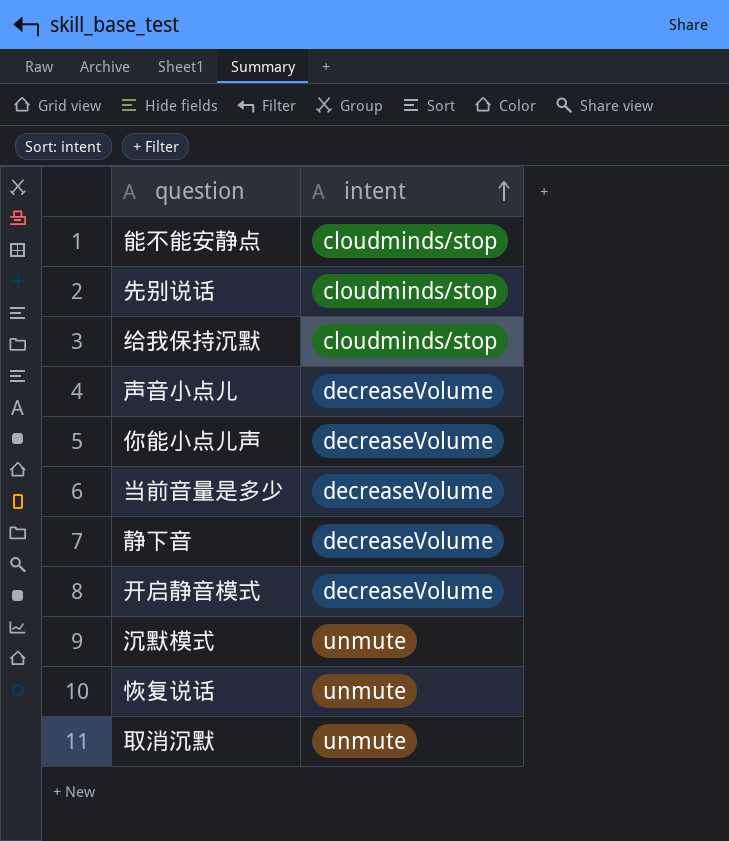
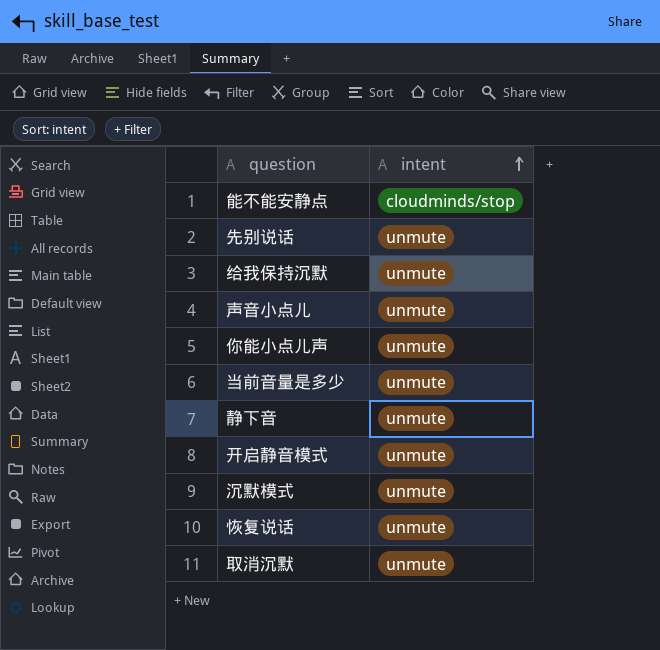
先别说话 | intent: cloudminds/stop -> unmute
给我保持沉默 | intent: cloudminds/stop -> unmute
声音小点儿 | intent: decreaseVolume -> unmute
你能小点儿声 | intent: decreaseVolume -> unmute
当前音量是多少 | intent: decreaseVolume -> unmute
静下音 | intent: decreaseVolume -> unmute
开启静音模式 | intent: decreaseVolume -> unmute

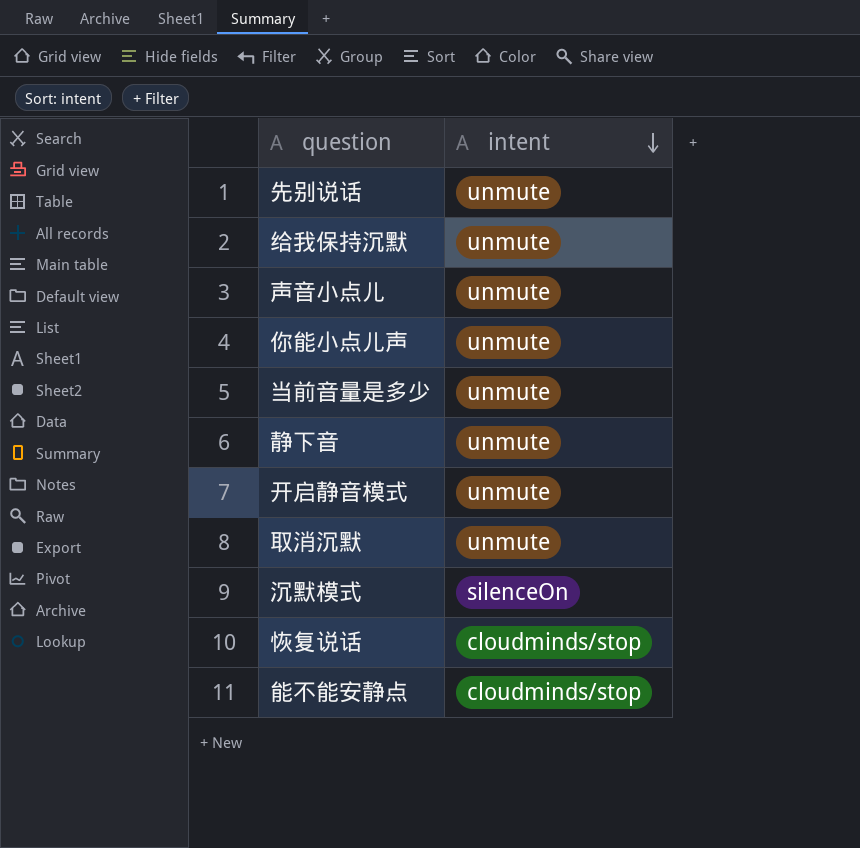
row order: intent ascending -> intent descending
沉默模式 | intent: unmute -> silenceOn
恢复说话 | intent: unmute -> cloudminds/stop

